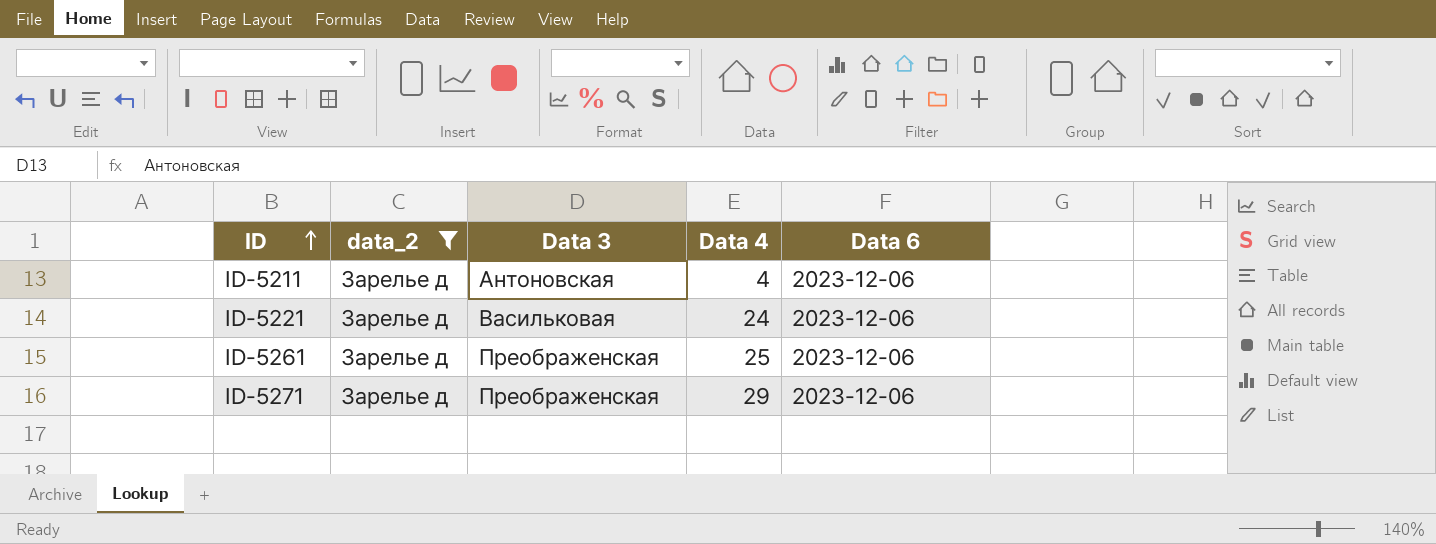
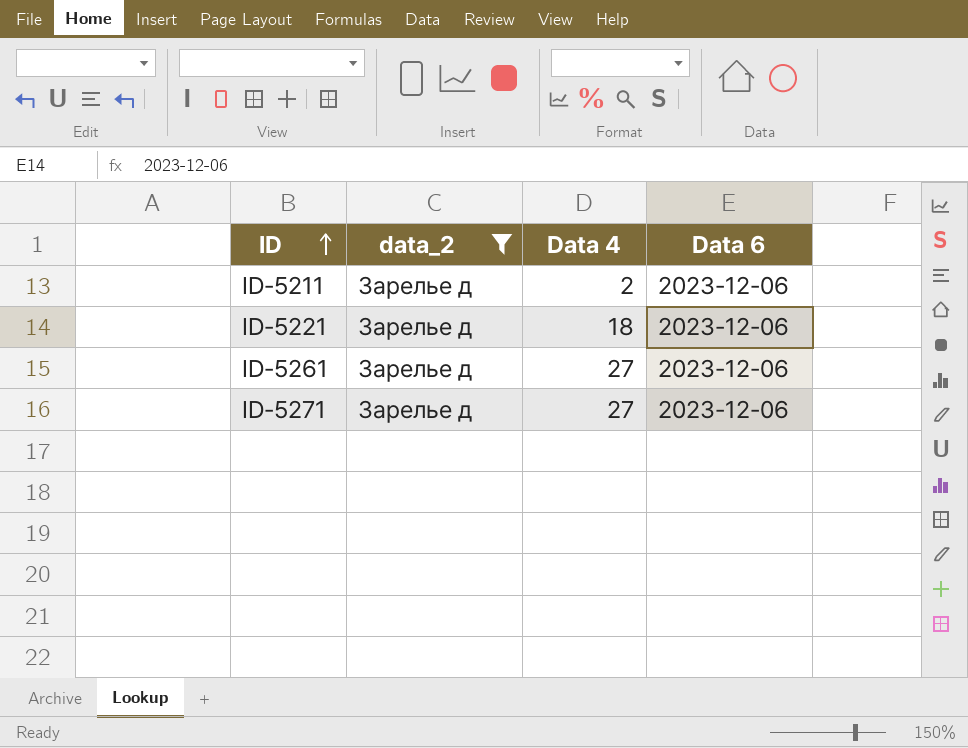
column Data 3 | position: 3 -> none
ID-5211 | Data 4: 4 -> 2
ID-5221 | Data 4: 24 -> 18
ID-5261 | Data 4: 25 -> 27
ID-5271 | Data 4: 29 -> 27

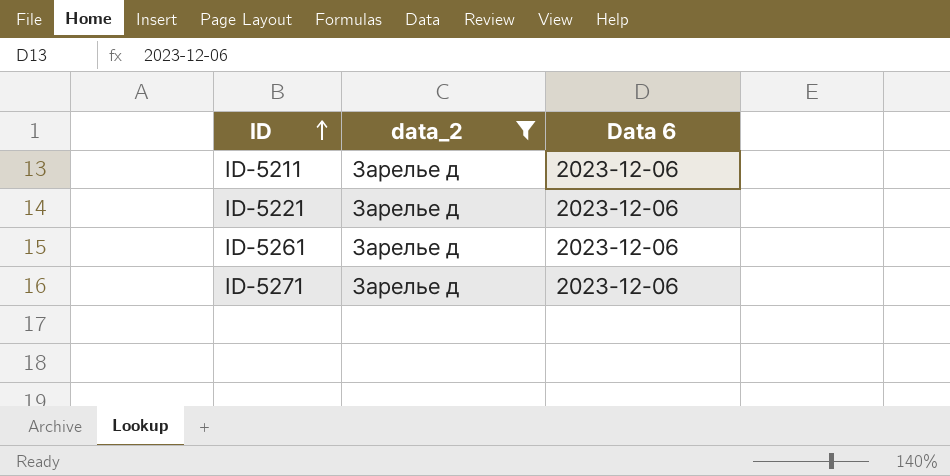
column Data 4 | position: 3 -> none

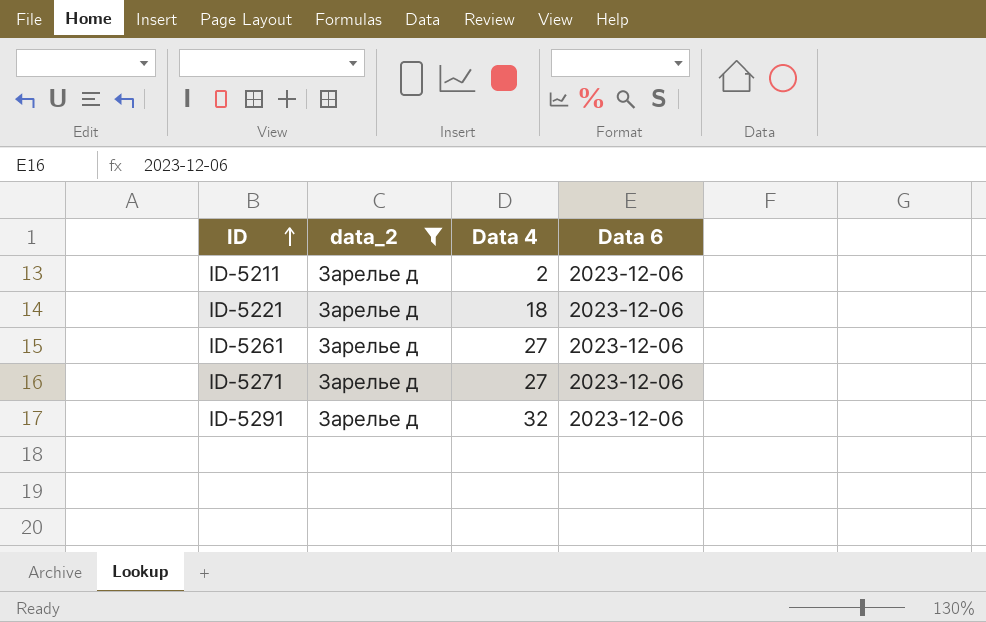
column Data 4 | position: none -> 3
row ID-5291: none -> Зарелье д | 32 | 2023-12-06

